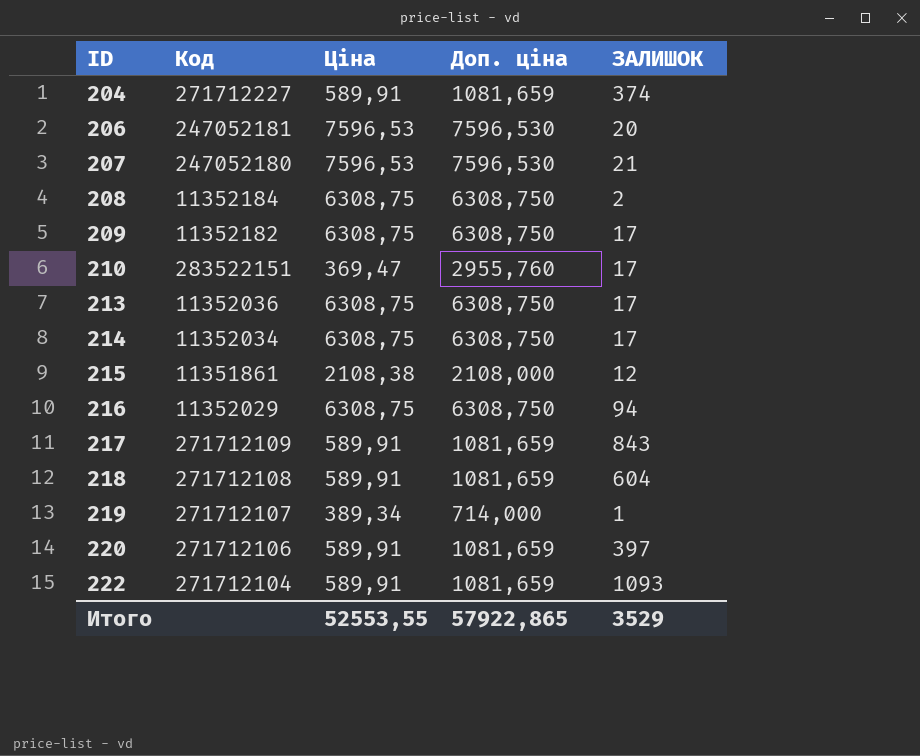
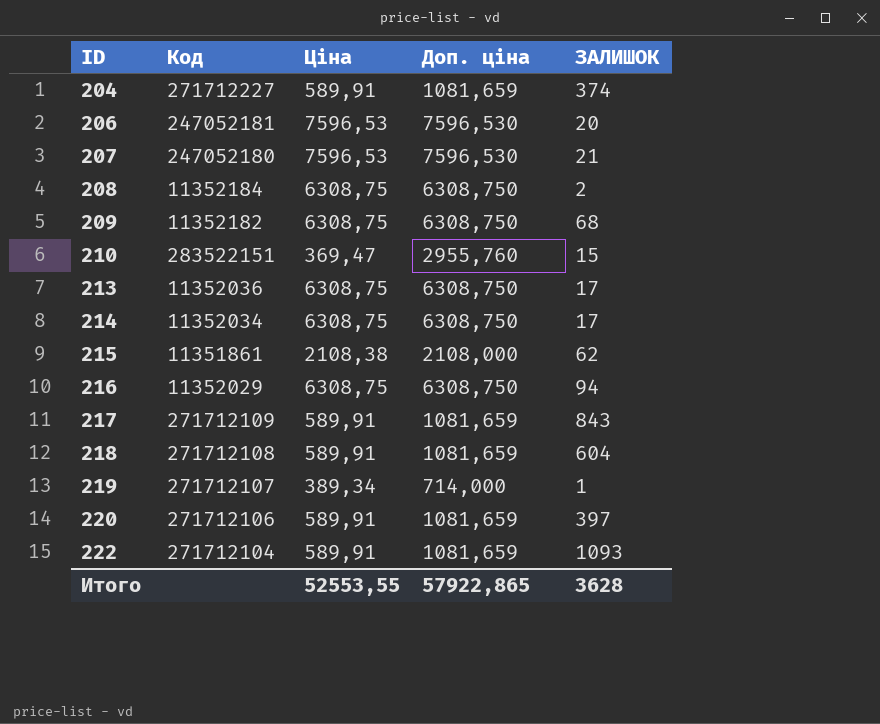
209 | ЗАЛИШОК: 17 -> 68
210 | ЗАЛИШОК: 17 -> 15
215 | ЗАЛИШОК: 12 -> 62
Итого | ЗАЛИШОК: 3529 -> 3628

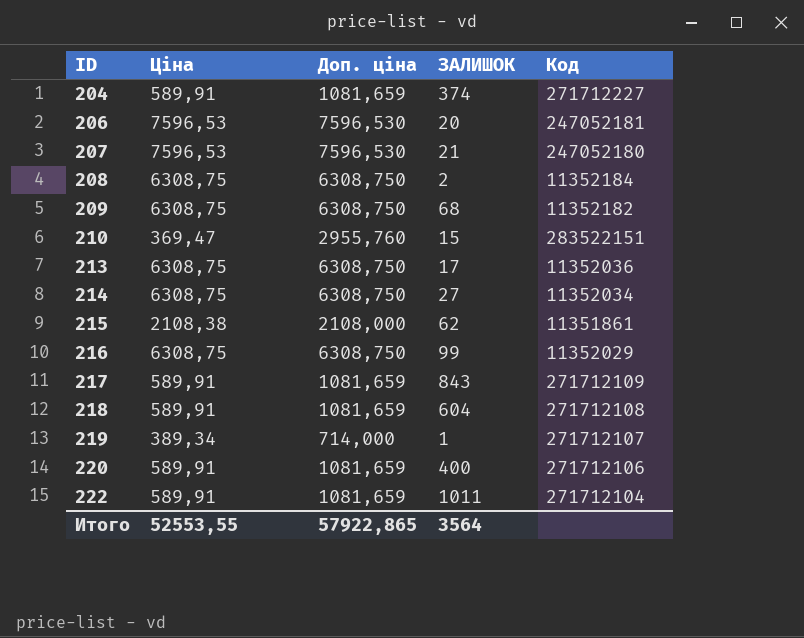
column Код | position: 2 -> 5
214 | ЗАЛИШОК: 17 -> 27
216 | ЗАЛИШОК: 94 -> 99
220 | ЗАЛИШОК: 397 -> 400
222 | ЗАЛИШОК: 1093 -> 1011
Итого | ЗАЛИШОК: 3628 -> 3564

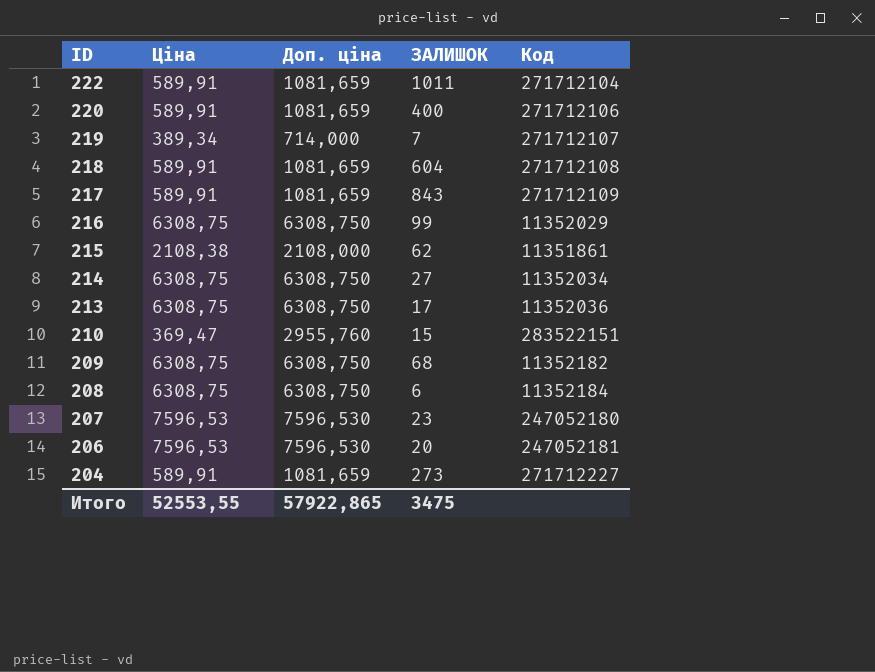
row order: ID ascending -> ID descending
219 | ЗАЛИШОК: 1 -> 7
208 | ЗАЛИШОК: 2 -> 6
207 | ЗАЛИШОК: 21 -> 23
204 | ЗАЛИШОК: 374 -> 273
Итого | ЗАЛИШОК: 3564 -> 3475

